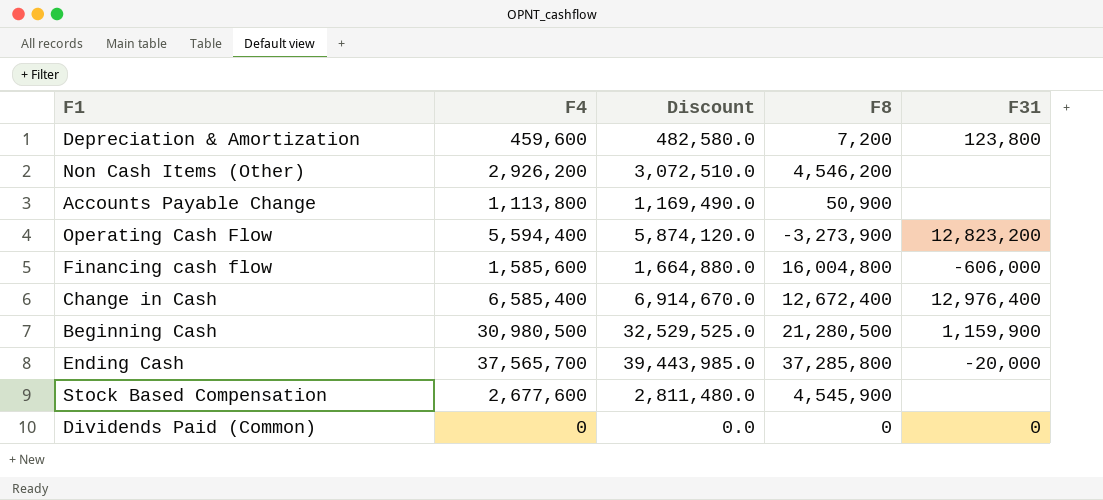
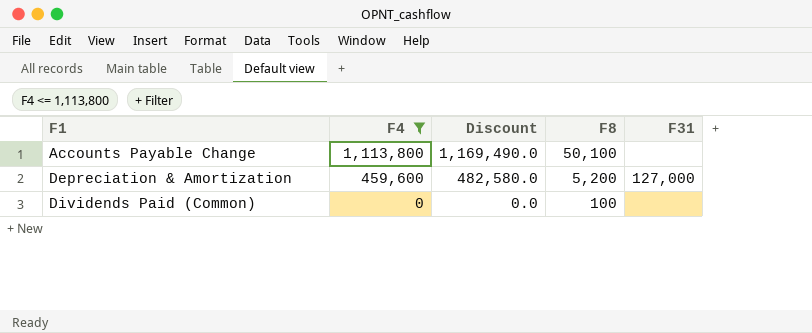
filter: none -> F4 <= 1,113,800
row order: none -> F1 ascending
Accounts Payable Change | F8: 50,900 -> 50,100
Depreciation & Amortization | F8: 7,200 -> 5,200
Depreciation & Amortization | F31: 123,800 -> 127,000
Dividends Paid (Common) | F8: 0 -> 100
Dividends Paid (Common) | F31: 0 -> none

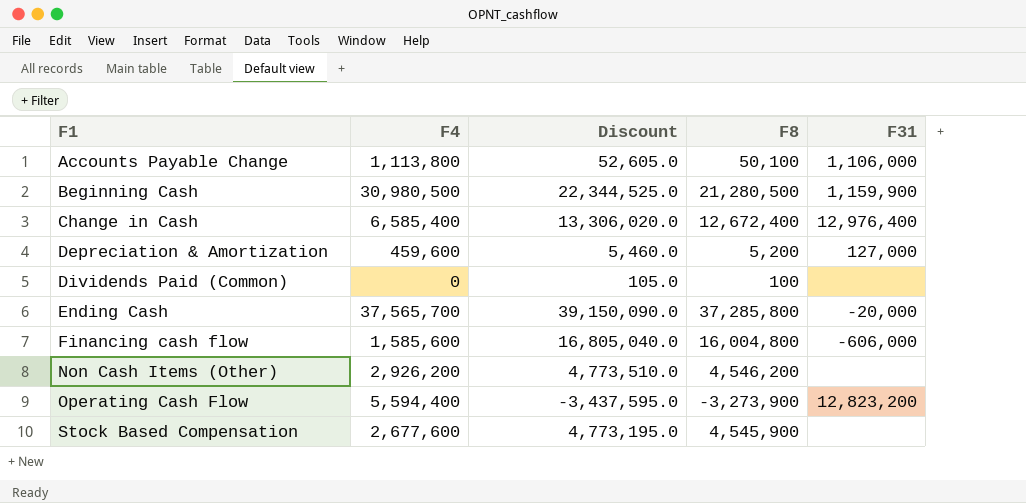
filter: F4 <= 1,113,800 -> none
column Discount | formula: [F4] * 1.05 -> [F8] * 1.05
Accounts Payable Change | F31: none -> 1,106,000

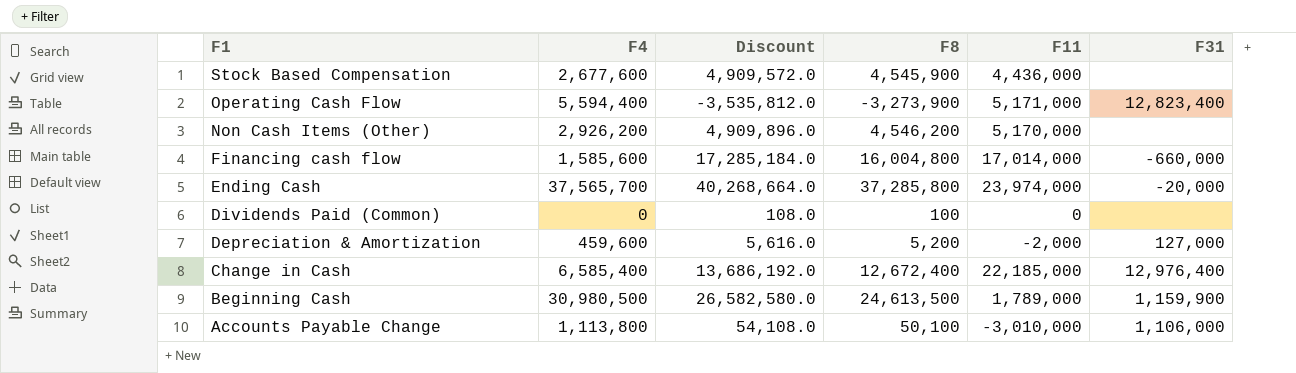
row order: F1 ascending -> F1 descending
column Discount | formula: [F8] * 1.05 -> [F8] * 1.08
column F11 | position: none -> 5
Operating Cash Flow | F31: 12,823,200 -> 12,823,400
Financing cash flow | F31: -606,000 -> -660,000
Beginning Cash | F8: 21,280,500 -> 24,613,500

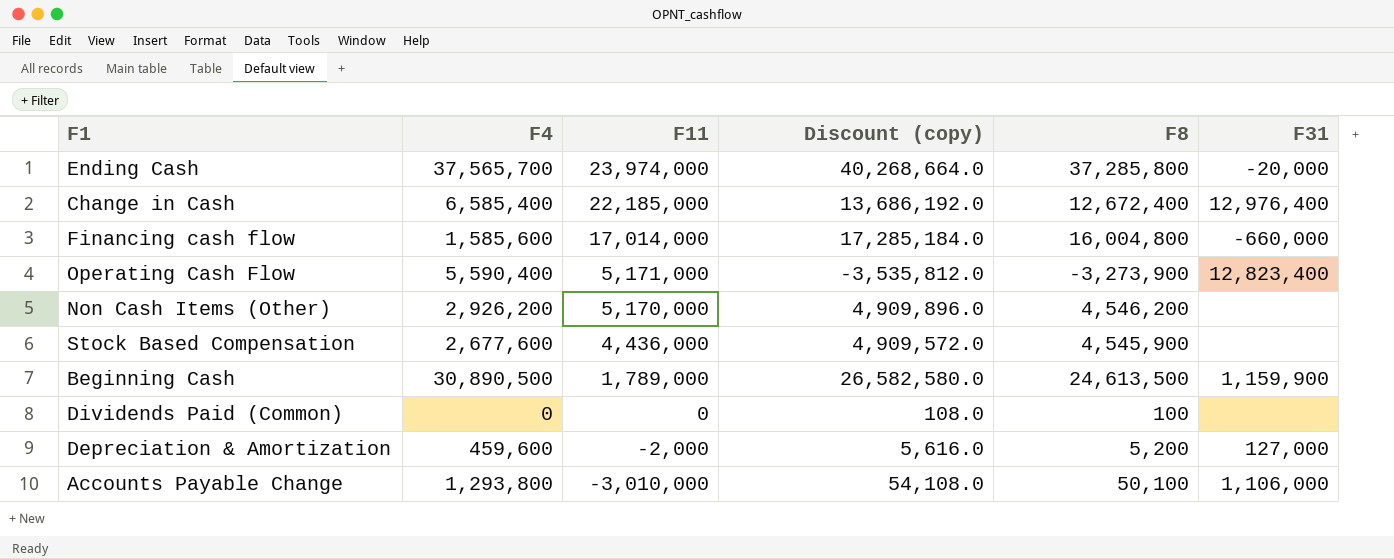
row order: F1 descending -> F11 descending
column F11 | position: 5 -> 3
column name: Discount -> Discount (copy)
Operating Cash Flow | F4: 5,594,400 -> 5,590,400
Beginning Cash | F4: 30,980,500 -> 30,890,500
Accounts Payable Change | F4: 1,113,800 -> 1,293,800

